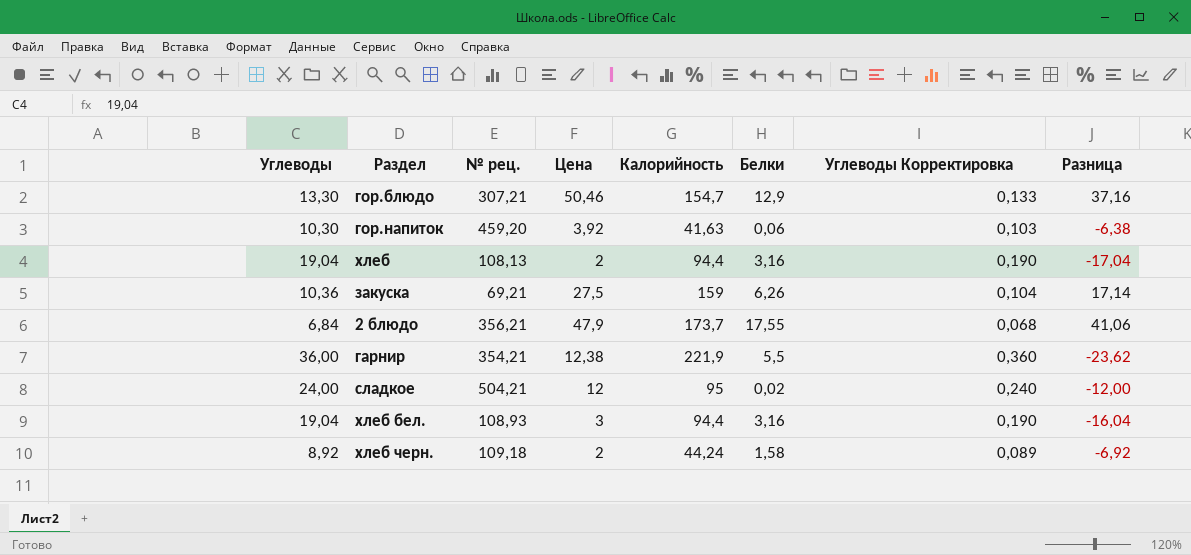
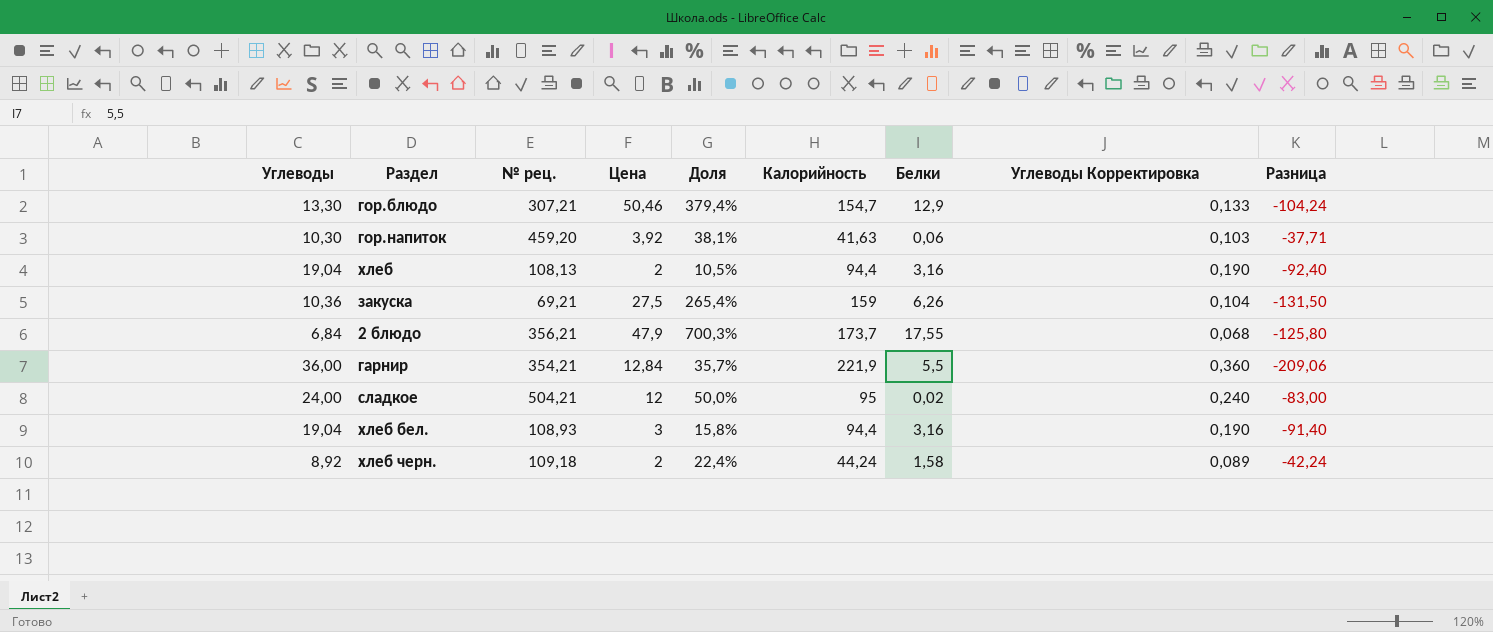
column Доля | formula: none -> [Цена] / [Углеводы]
column Разница | formula: [Цена] - [Углеводы] -> [Цена] - [Калорийность]
гарнир | Цена: 12,38 -> 12,84

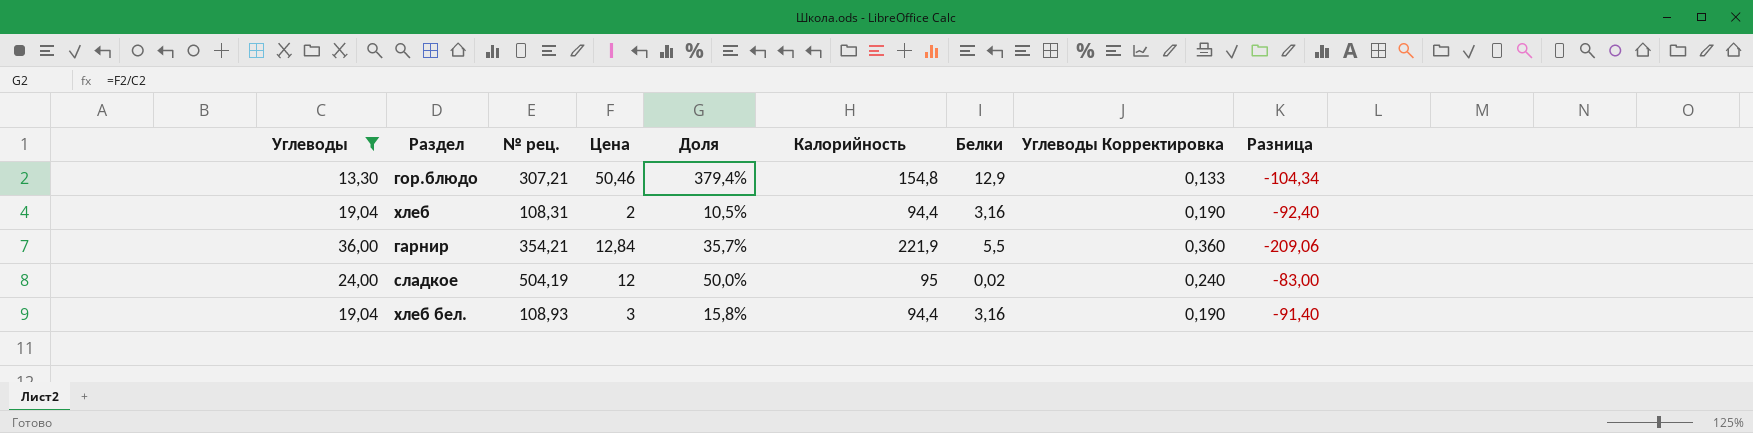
filter: none -> Углеводы >= 13,30
гор.блюдо | Калорийность: 154,7 -> 154,8
гор.блюдо | Разница: -104,24 -> -104,34
хлеб | № рец.: 108,13 -> 108,31
сладкое | № рец.: 504,21 -> 504,19

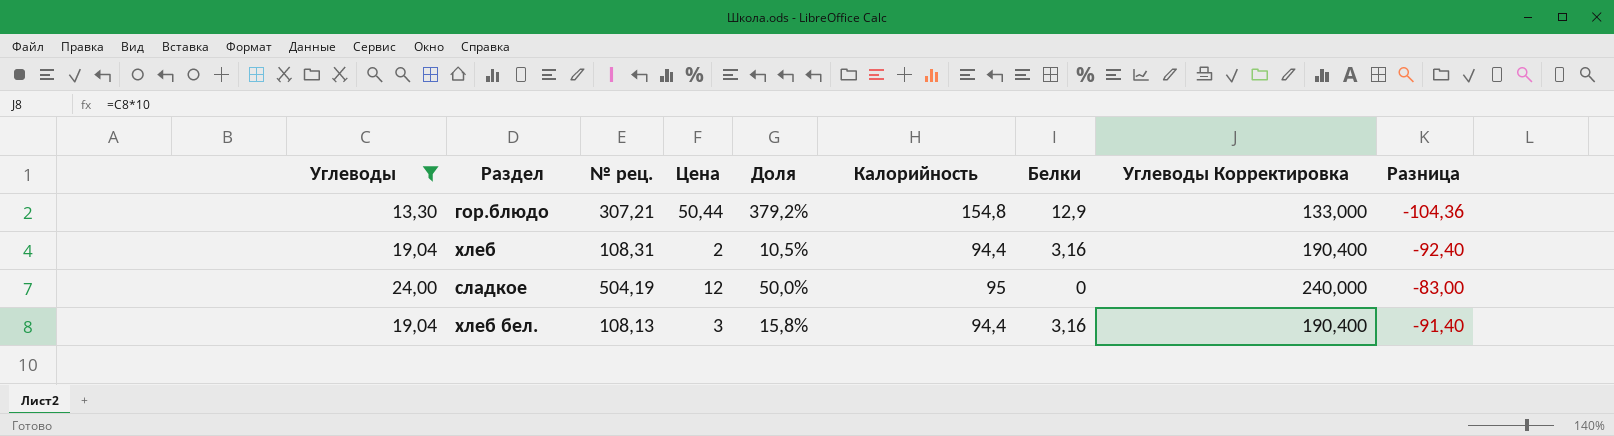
column Углеводы Корректировка | formula: [Углеводы] * 0,01 -> [Углеводы] * 10
row гарнир: 36,00 | 354,21 | 12,84 | 35,7% | 221,9 | 5,5 | 0,360 | -209,06 -> none
гор.блюдо | Цена: 50,46 -> 50,44
гор.блюдо | Доля: 379,4% -> 379,2%
гор.блюдо | Разница: -104,34 -> -104,36
сладкое | Белки: 0,02 -> 0
хлеб бел. | № рец.: 108,93 -> 108,13

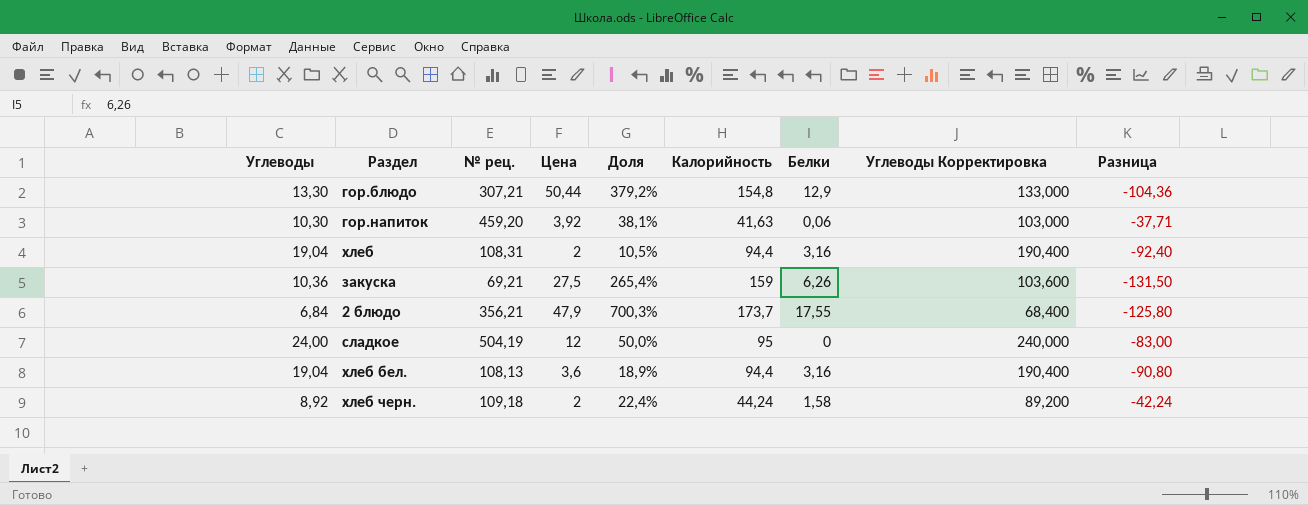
filter: Углеводы >= 13,30 -> none
хлеб бел. | Цена: 3 -> 3,6
хлеб бел. | Доля: 15,8% -> 18,9%
хлеб бел. | Разница: -91,40 -> -90,80

